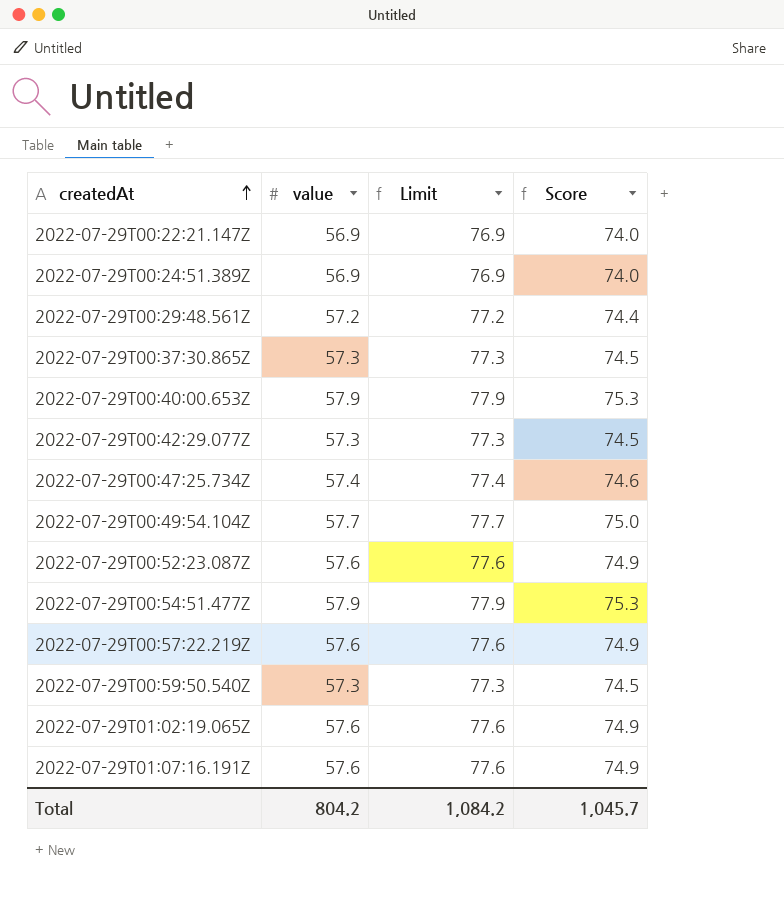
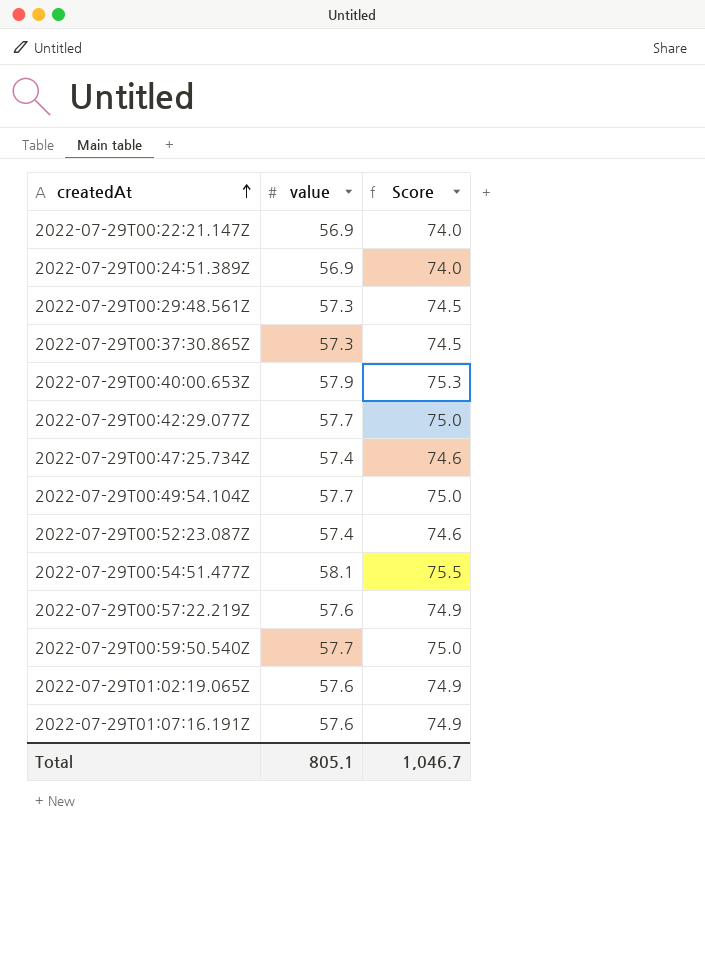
column Limit | formula: [value] + 20 -> none
2022-07-29T00:29:48.561Z | value: 57.2 -> 57.3
2022-07-29T00:29:48.561Z | Score: 74.4 -> 74.5
2022-07-29T00:42:29.077Z | value: 57.3 -> 57.7
2022-07-29T00:42:29.077Z | Score: 74.5 -> 75.0
2022-07-29T00:52:23.087Z | value: 57.6 -> 57.4
2022-07-29T00:52:23.087Z | Score: 74.9 -> 74.6
2022-07-29T00:54:51.477Z | value: 57.9 -> 58.1
2022-07-29T00:54:51.477Z | Score: 75.3 -> 75.5
2022-07-29T00:59:50.540Z | value: 57.3 -> 57.7
2022-07-29T00:59:50.540Z | Score: 74.5 -> 75.0
Total | value: 804.2 -> 805.1
Total | Score: 1,045.7 -> 1,046.7

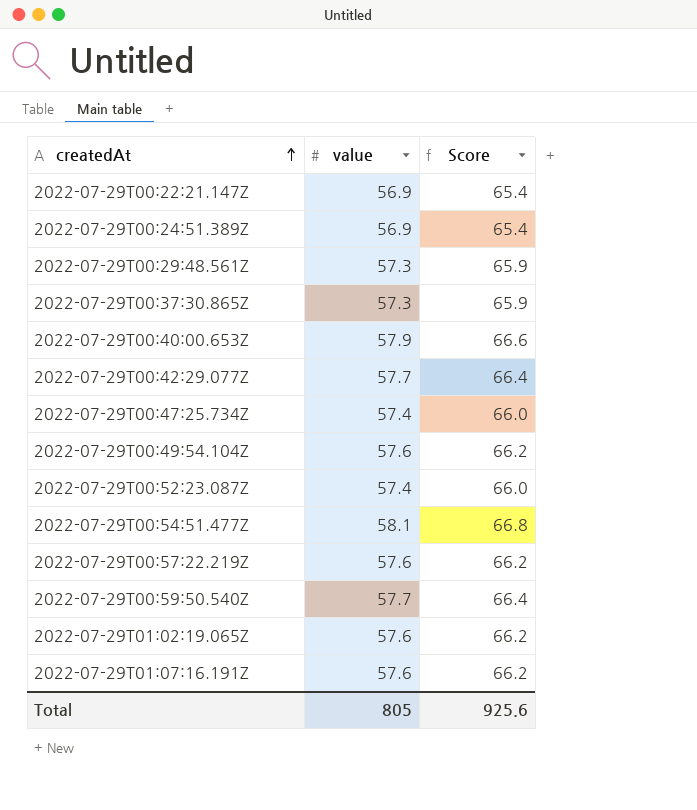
column Score | formula: [value] * 1.3 -> [value] * 1.15
2022-07-29T00:49:54.104Z | value: 57.7 -> 57.6
Total | value: 805.1 -> 805
Total | Score: 1,046.7 -> 925.6

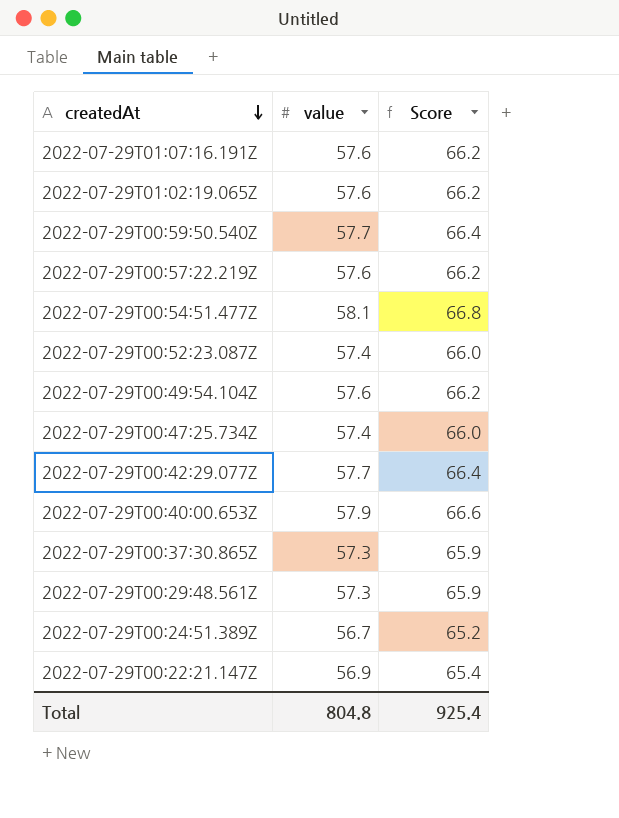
row order: createdAt ascending -> createdAt descending
2022-07-29T00:24:51.389Z | value: 56.9 -> 56.7
2022-07-29T00:24:51.389Z | Score: 65.4 -> 65.2
Total | value: 805 -> 804.8
Total | Score: 925.6 -> 925.4

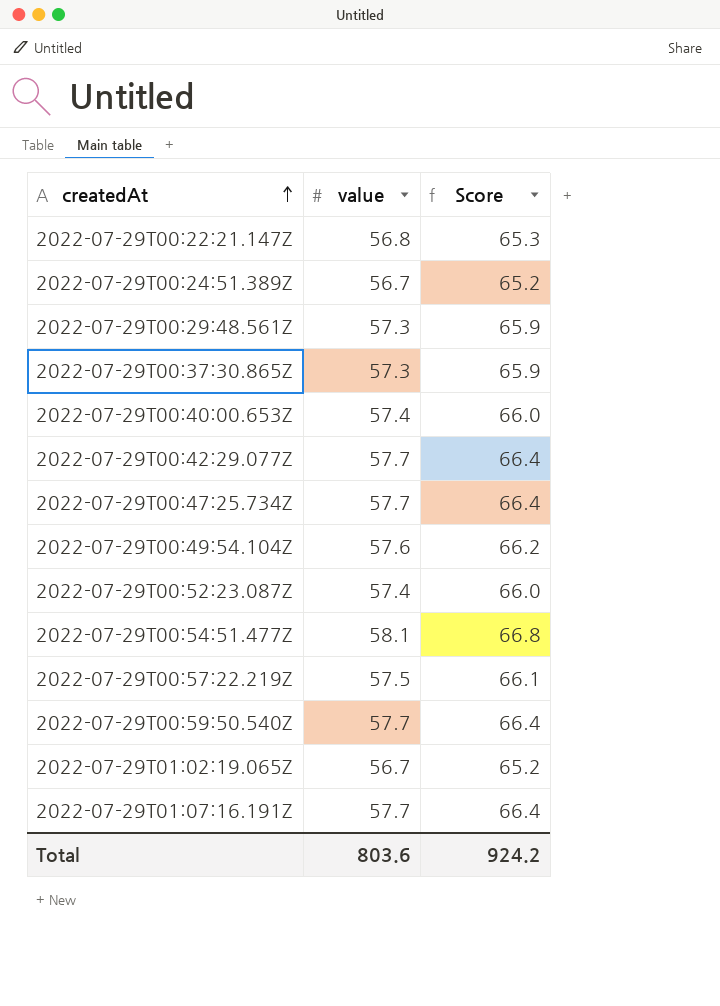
row order: createdAt descending -> createdAt ascending
2022-07-29T00:22:21.147Z | value: 56.9 -> 56.8
2022-07-29T00:22:21.147Z | Score: 65.4 -> 65.3
2022-07-29T00:40:00.653Z | value: 57.9 -> 57.4
2022-07-29T00:40:00.653Z | Score: 66.6 -> 66.0
2022-07-29T00:47:25.734Z | value: 57.4 -> 57.7
2022-07-29T00:47:25.734Z | Score: 66.0 -> 66.4
2022-07-29T00:57:22.219Z | value: 57.6 -> 57.5
2022-07-29T00:57:22.219Z | Score: 66.2 -> 66.1
2022-07-29T01:02:19.065Z | value: 57.6 -> 56.7
2022-07-29T01:02:19.065Z | Score: 66.2 -> 65.2
2022-07-29T01:07:16.191Z | value: 57.6 -> 57.7
2022-07-29T01:07:16.191Z | Score: 66.2 -> 66.4
Total | value: 804.8 -> 803.6
Total | Score: 925.4 -> 924.2

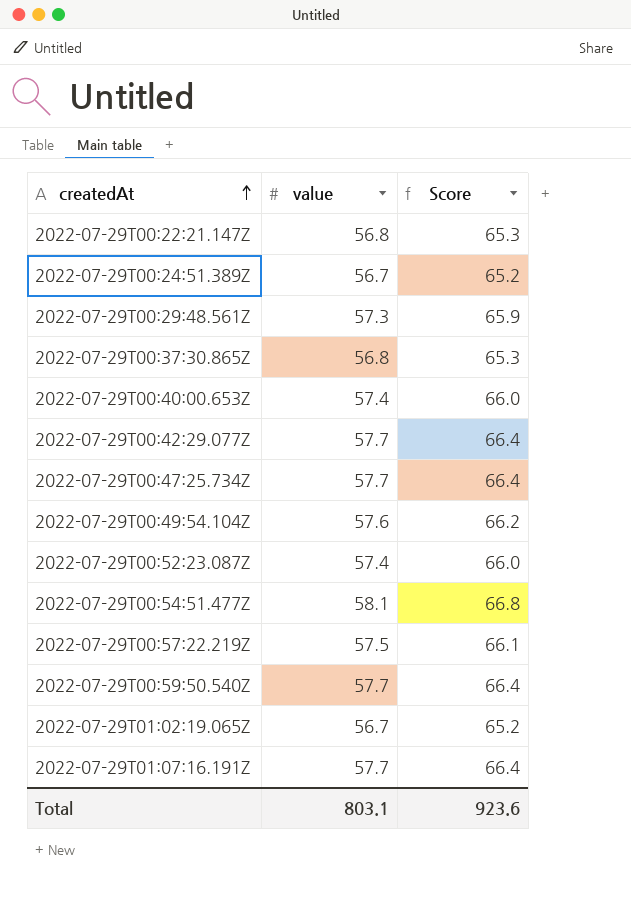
2022-07-29T00:37:30.865Z | value: 57.3 -> 56.8
2022-07-29T00:37:30.865Z | Score: 65.9 -> 65.3
Total | value: 803.6 -> 803.1
Total | Score: 924.2 -> 923.6

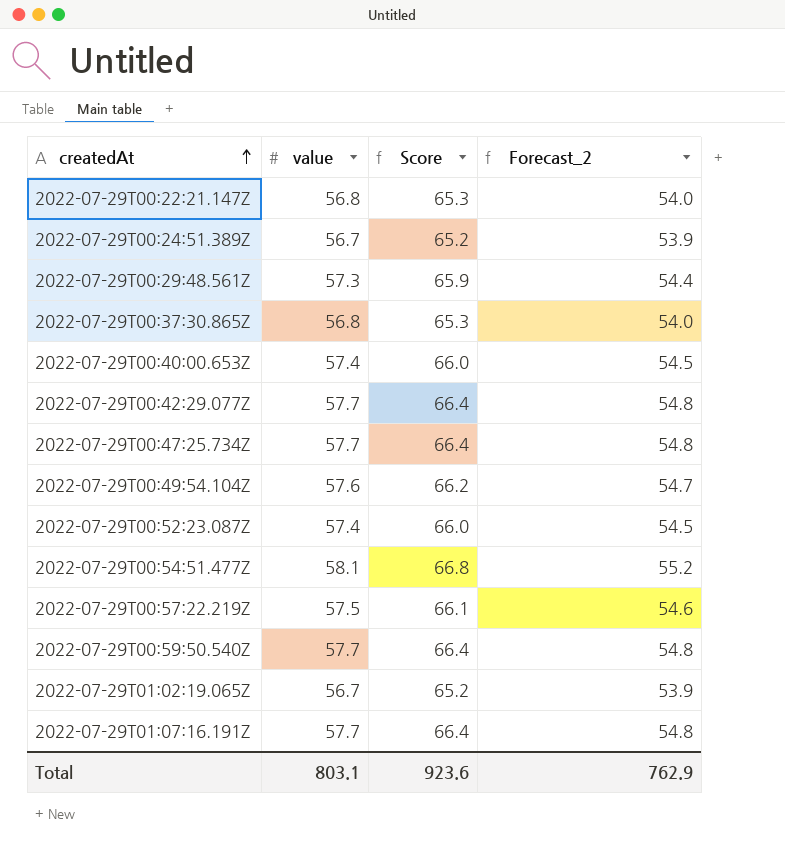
column Forecast_2 | formula: none -> [value] * 0.95

